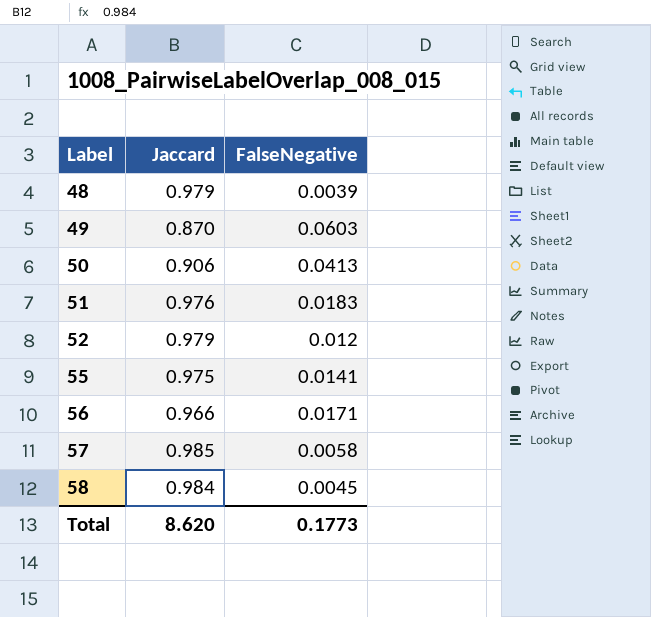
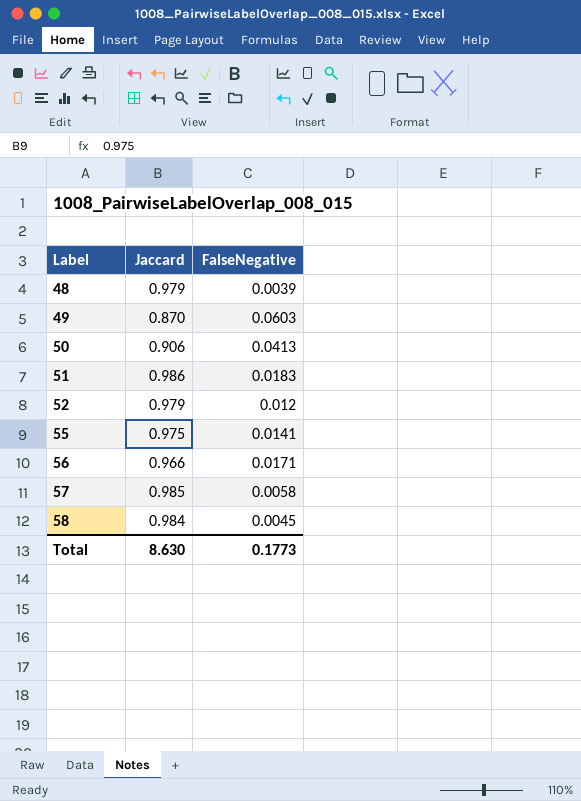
51 | Jaccard: 0.976 -> 0.986
Total | Jaccard: 8.620 -> 8.630

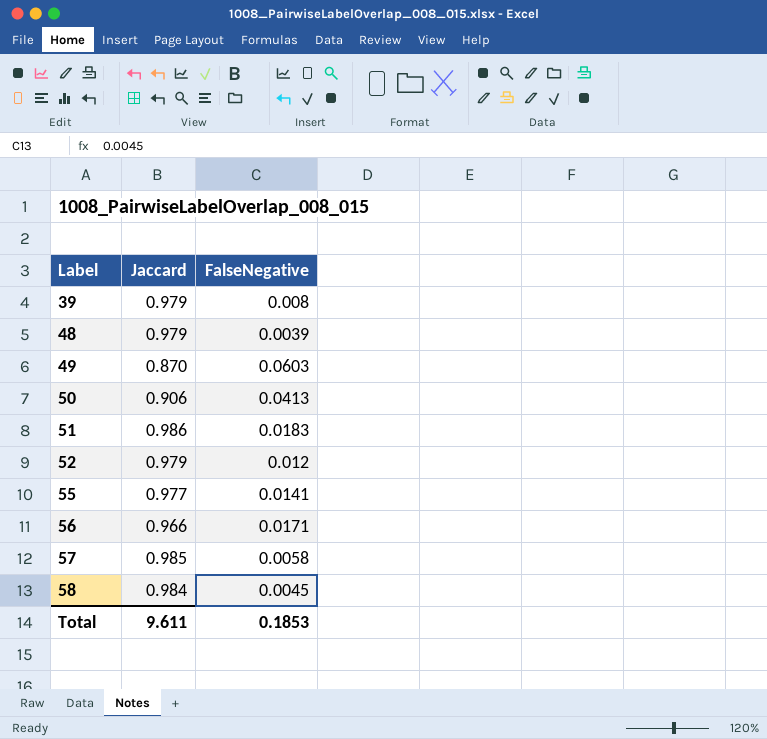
row 39: none -> 0.979 | 0.008
55 | Jaccard: 0.975 -> 0.977
Total | Jaccard: 8.630 -> 9.611
Total | FalseNegative: 0.1773 -> 0.1853

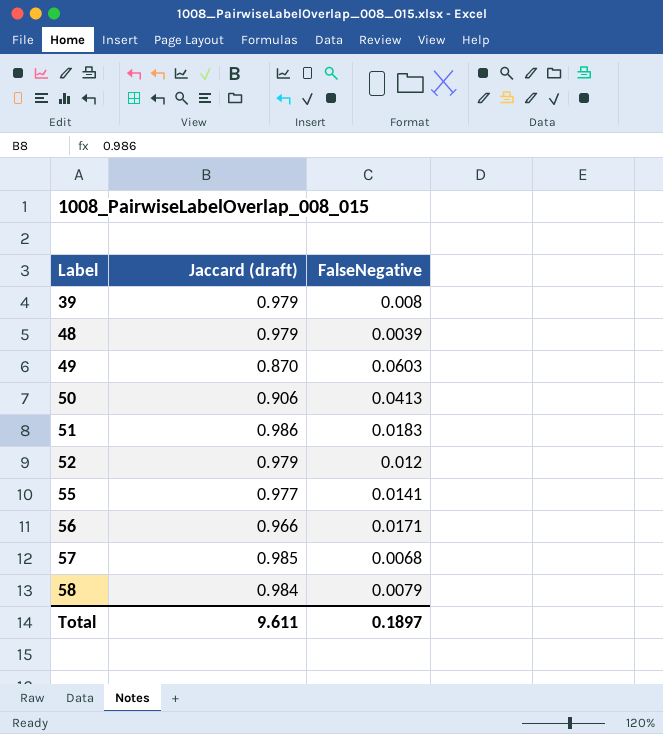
column name: Jaccard -> Jaccard (draft)
57 | FalseNegative: 0.0058 -> 0.0068
58 | FalseNegative: 0.0045 -> 0.0079
Total | FalseNegative: 0.1853 -> 0.1897

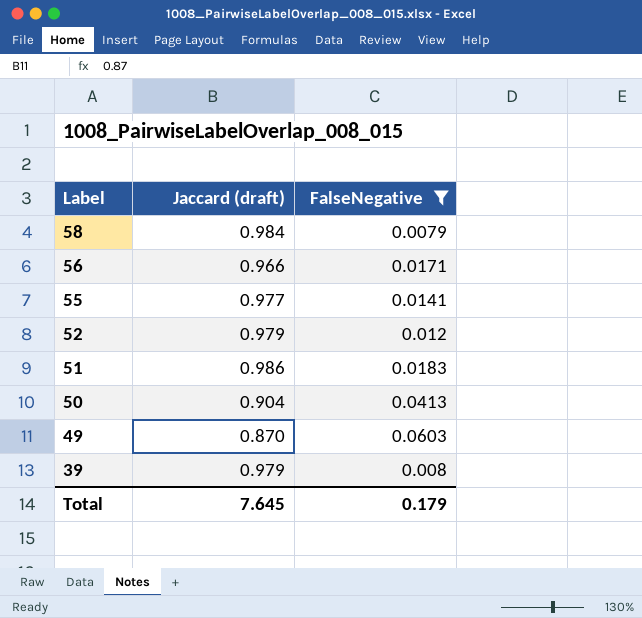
filter: none -> FalseNegative >= 0.0079
row order: Label ascending -> Label descending
50 | Jaccard (draft): 0.906 -> 0.904
Total | Jaccard (draft): 9.611 -> 7.645
Total | FalseNegative: 0.1897 -> 0.179

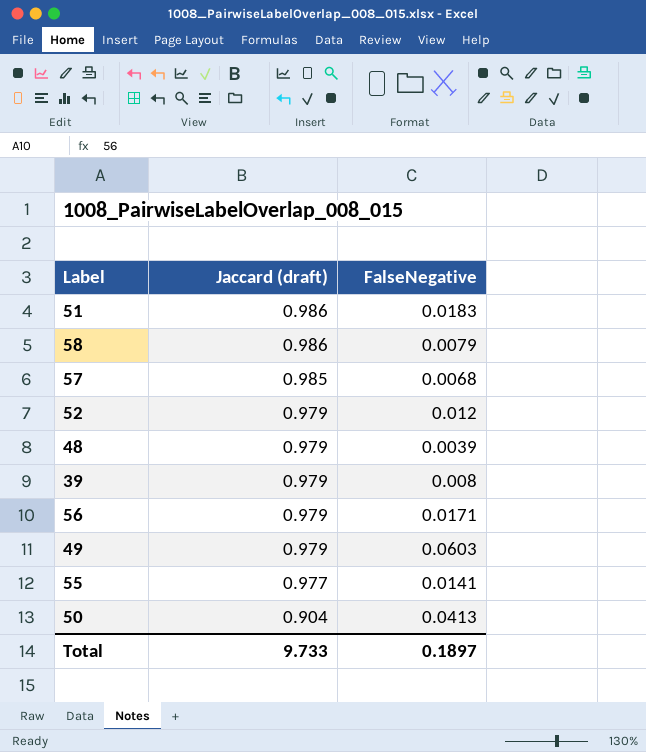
filter: FalseNegative >= 0.0079 -> none
row order: Label descending -> Jaccard (draft) descending
58 | Jaccard (draft): 0.984 -> 0.986
56 | Jaccard (draft): 0.966 -> 0.979
49 | Jaccard (draft): 0.870 -> 0.979
Total | Jaccard (draft): 7.645 -> 9.733
Total | FalseNegative: 0.179 -> 0.1897

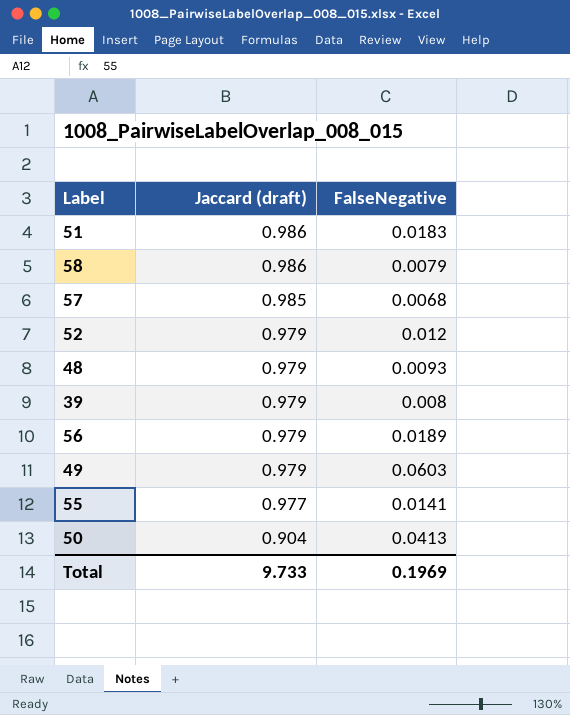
48 | FalseNegative: 0.0039 -> 0.0093
56 | FalseNegative: 0.0171 -> 0.0189
Total | FalseNegative: 0.1897 -> 0.1969

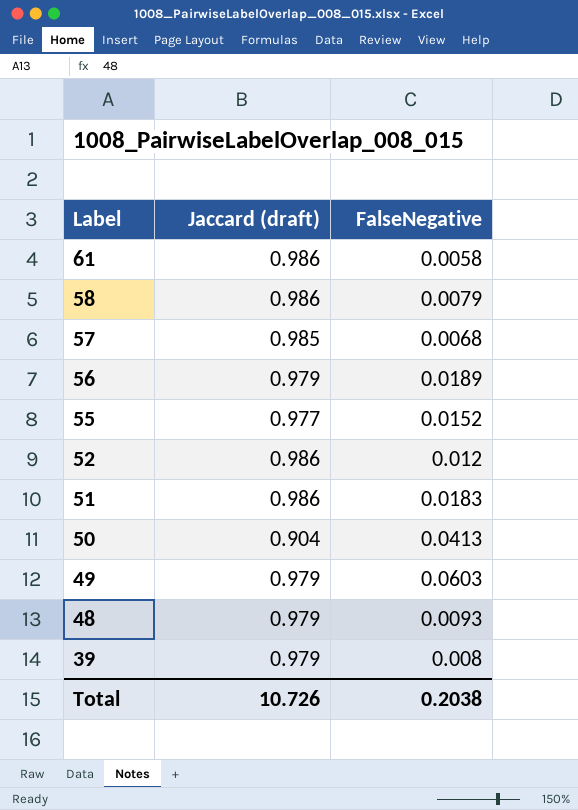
row order: Jaccard (draft) descending -> Label descending
row 61: none -> 0.986 | 0.0058
55 | FalseNegative: 0.0141 -> 0.0152
52 | Jaccard (draft): 0.979 -> 0.986
Total | Jaccard (draft): 9.733 -> 10.726
Total | FalseNegative: 0.1969 -> 0.2038

